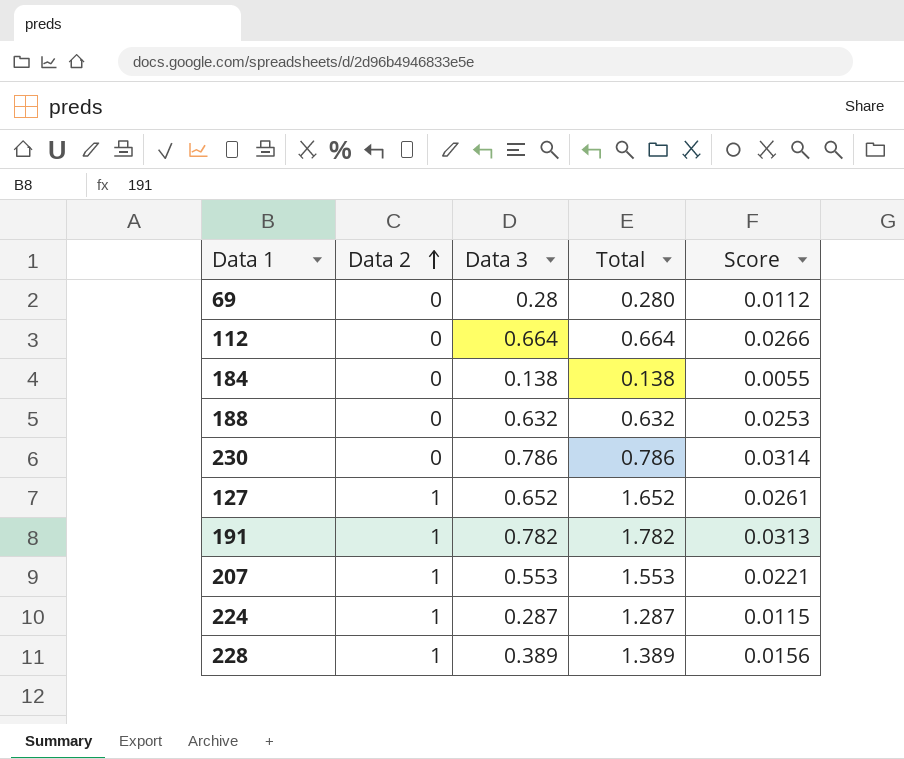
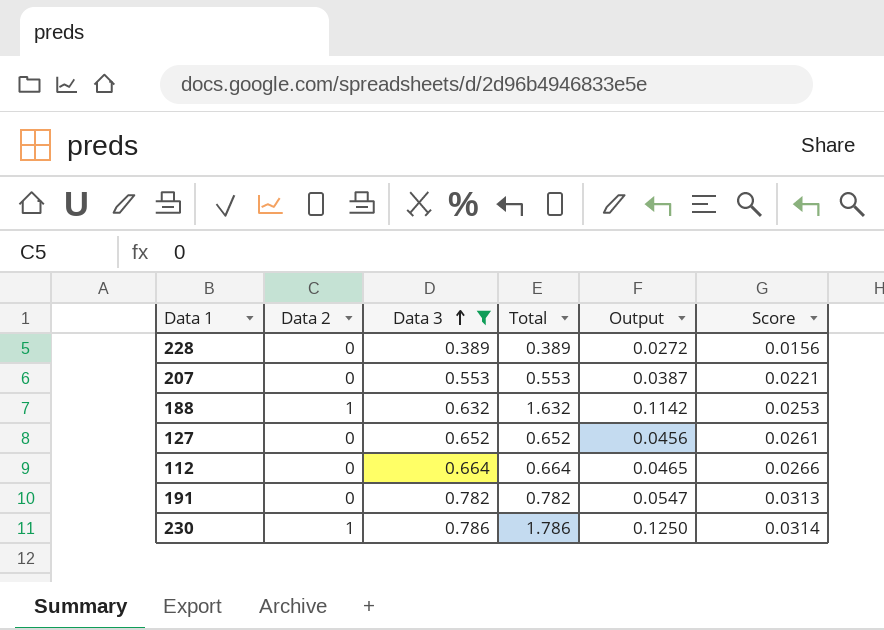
filter: none -> Data 3 >= 0.389
row order: Data 2 ascending -> Data 3 ascending
column Output | formula: none -> [Total] * 0.07
228 | Data 2: 1 -> 0
228 | Total: 1.389 -> 0.389
207 | Data 2: 1 -> 0
207 | Total: 1.553 -> 0.553
188 | Data 2: 0 -> 1
188 | Total: 0.632 -> 1.632
127 | Data 2: 1 -> 0
127 | Total: 1.652 -> 0.652
191 | Data 2: 1 -> 0
191 | Total: 1.782 -> 0.782
230 | Data 2: 0 -> 1
230 | Total: 0.786 -> 1.786

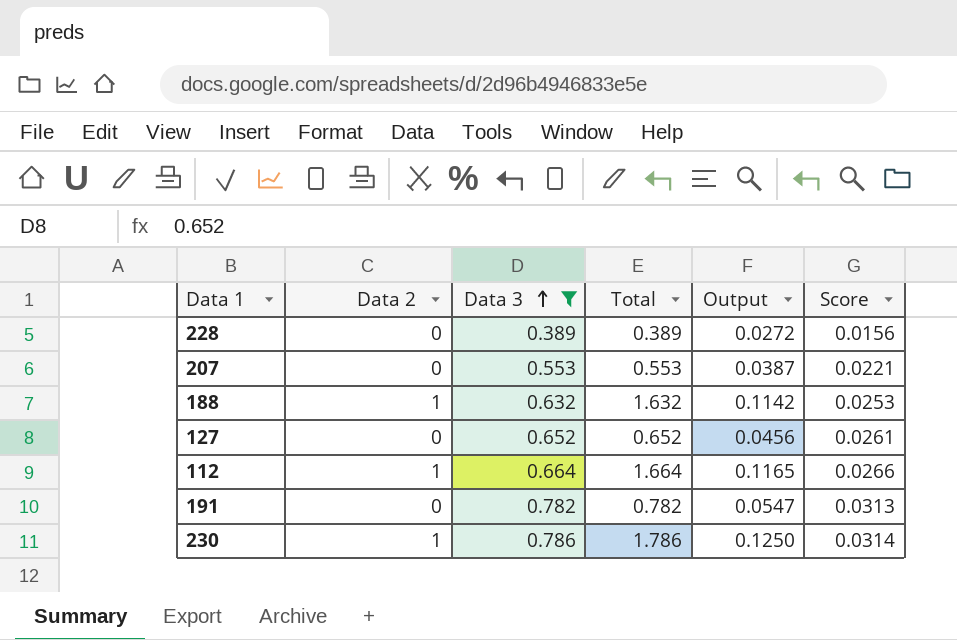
112 | Data 2: 0 -> 1
112 | Total: 0.664 -> 1.664
112 | Output: 0.0465 -> 0.1165

